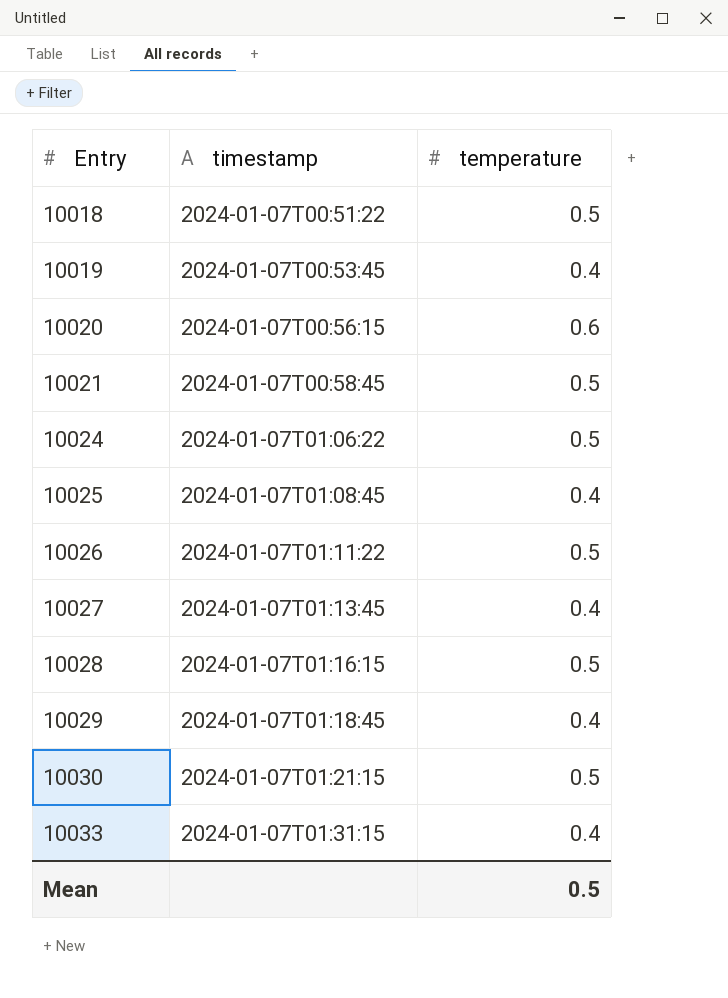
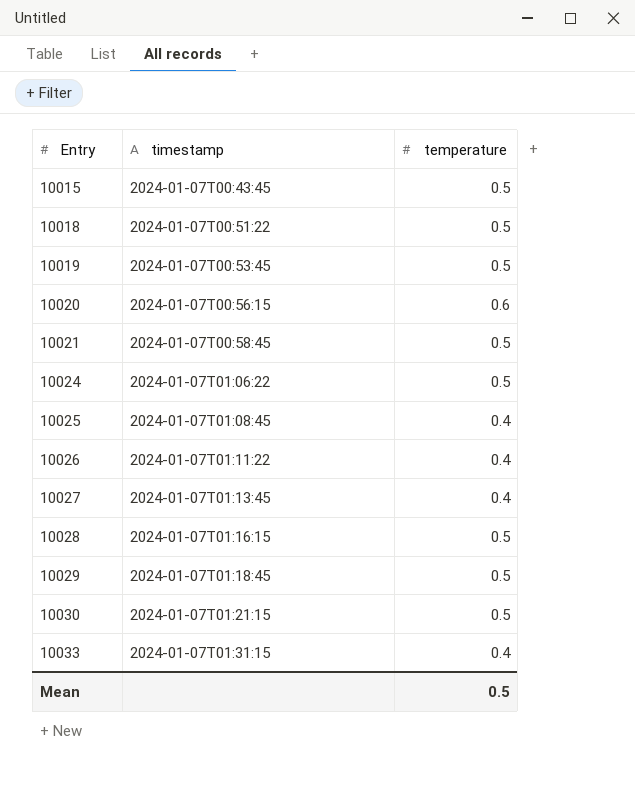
row 10015: none -> 2024-01-07T00:43:45 | 0.5
10019 | temperature: 0.4 -> 0.5
10026 | temperature: 0.5 -> 0.4
10029 | temperature: 0.4 -> 0.5

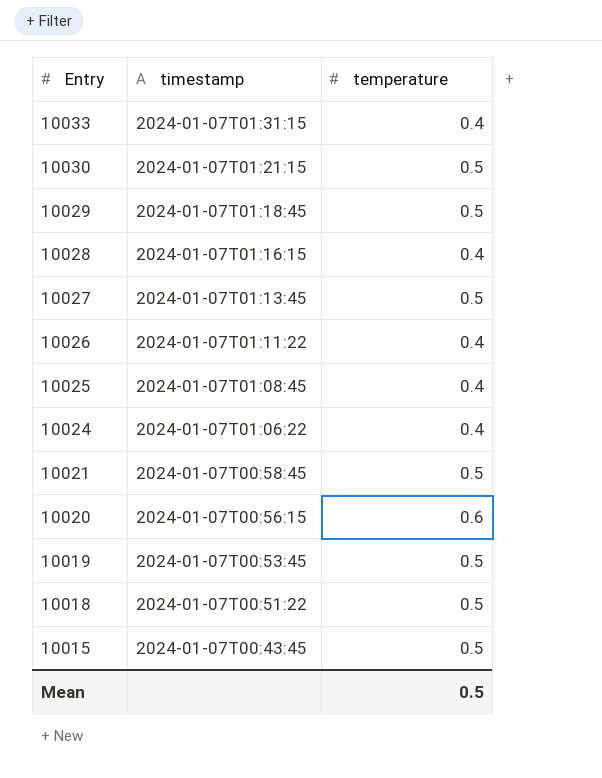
row order: Entry ascending -> Entry descending
10028 | temperature: 0.5 -> 0.4
10027 | temperature: 0.4 -> 0.5
10024 | temperature: 0.5 -> 0.4

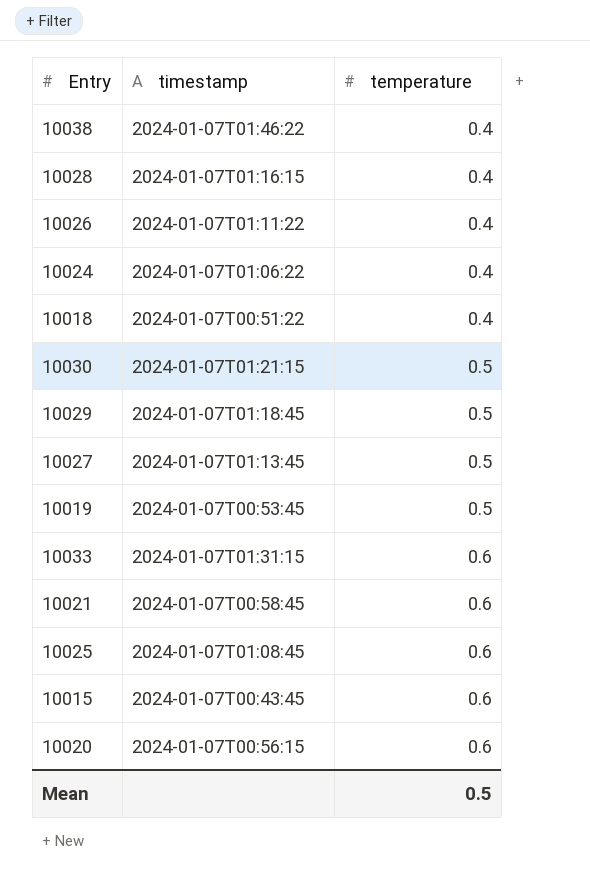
row order: Entry descending -> temperature ascending
row 10038: none -> 2024-01-07T01:46:22 | 0.4
10018 | temperature: 0.5 -> 0.4
10033 | temperature: 0.4 -> 0.6
10021 | temperature: 0.5 -> 0.6
10025 | temperature: 0.4 -> 0.6
10015 | temperature: 0.5 -> 0.6

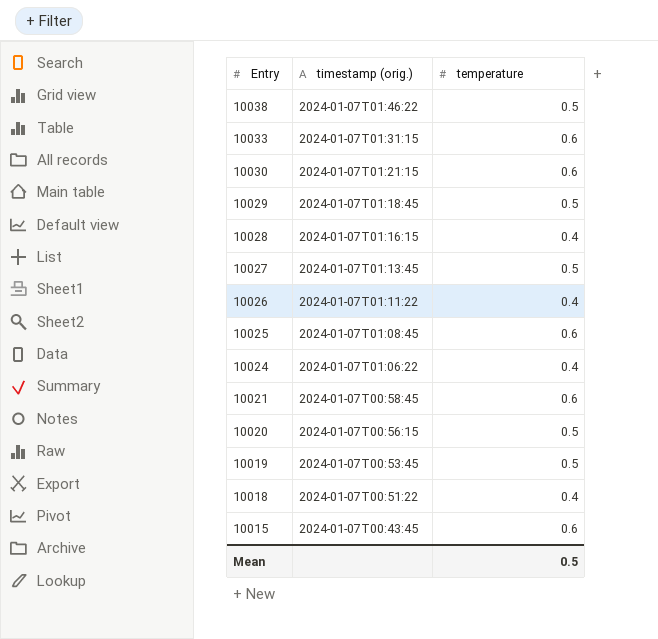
row order: temperature ascending -> Entry descending
column name: timestamp -> timestamp (orig.)
10038 | temperature: 0.4 -> 0.5
10030 | temperature: 0.5 -> 0.6
10020 | temperature: 0.6 -> 0.5

